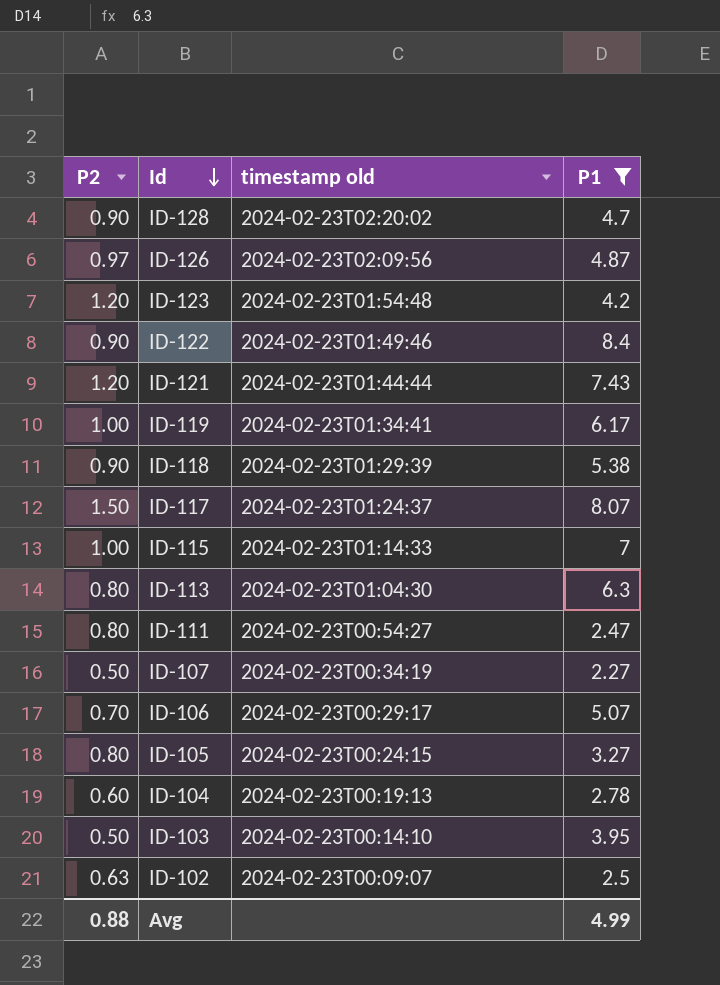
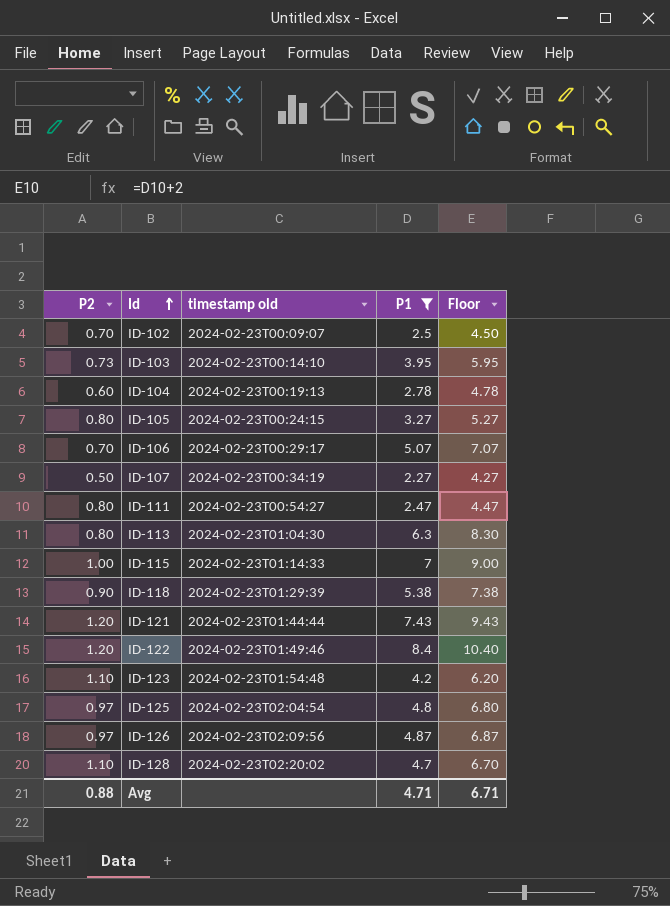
row order: Id descending -> Id ascending
column Floor | formula: none -> [P1] + 2
row ID-119: 1.00 | 2024-02-23T01:34:41 | 6.17 -> none
row ID-117: 1.50 | 2024-02-23T01:24:37 | 8.07 -> none
ID-102 | P2: 0.63 -> 0.70
ID-103 | P2: 0.50 -> 0.73
ID-122 | P2: 0.90 -> 1.20
ID-123 | P2: 1.20 -> 1.10
row ID-125: none -> 0.97 | 2024-02-23T02:04:54 | 4.8 | 6.80
ID-128 | P2: 0.90 -> 1.10
Avg | P1: 4.99 -> 4.71

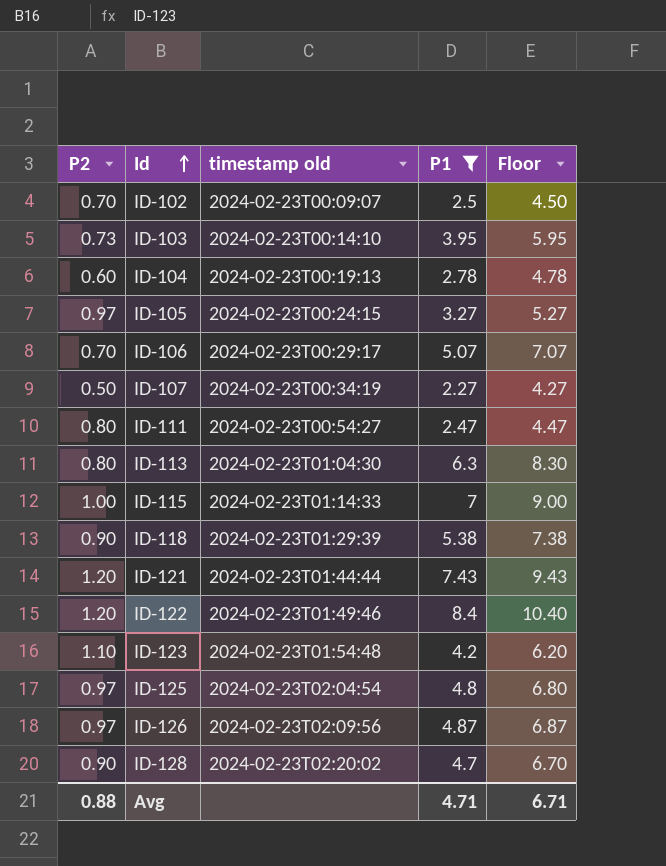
ID-105 | P2: 0.80 -> 0.97
ID-128 | P2: 1.10 -> 0.90

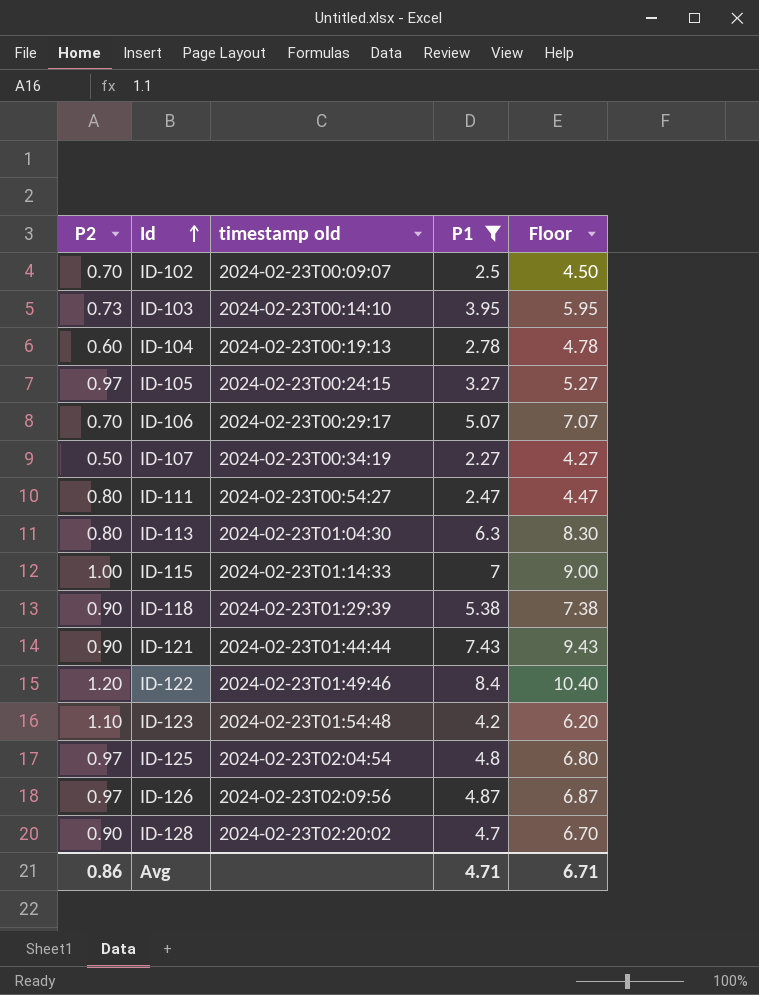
ID-121 | P2: 1.20 -> 0.90
Avg | P2: 0.88 -> 0.86

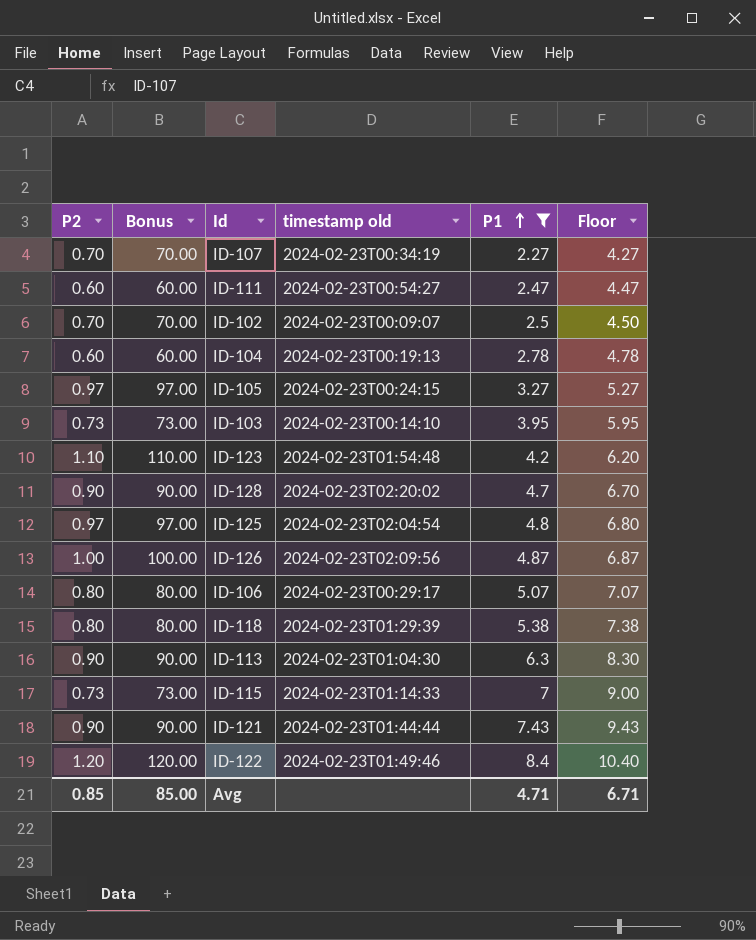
row order: Id ascending -> P1 ascending
column Bonus | formula: none -> [P2] * 100
ID-107 | P2: 0.50 -> 0.70
ID-111 | P2: 0.80 -> 0.60
ID-126 | P2: 0.97 -> 1.00
ID-106 | P2: 0.70 -> 0.80
ID-118 | P2: 0.90 -> 0.80
ID-113 | P2: 0.80 -> 0.90
ID-115 | P2: 1.00 -> 0.73
Avg | P2: 0.86 -> 0.85

